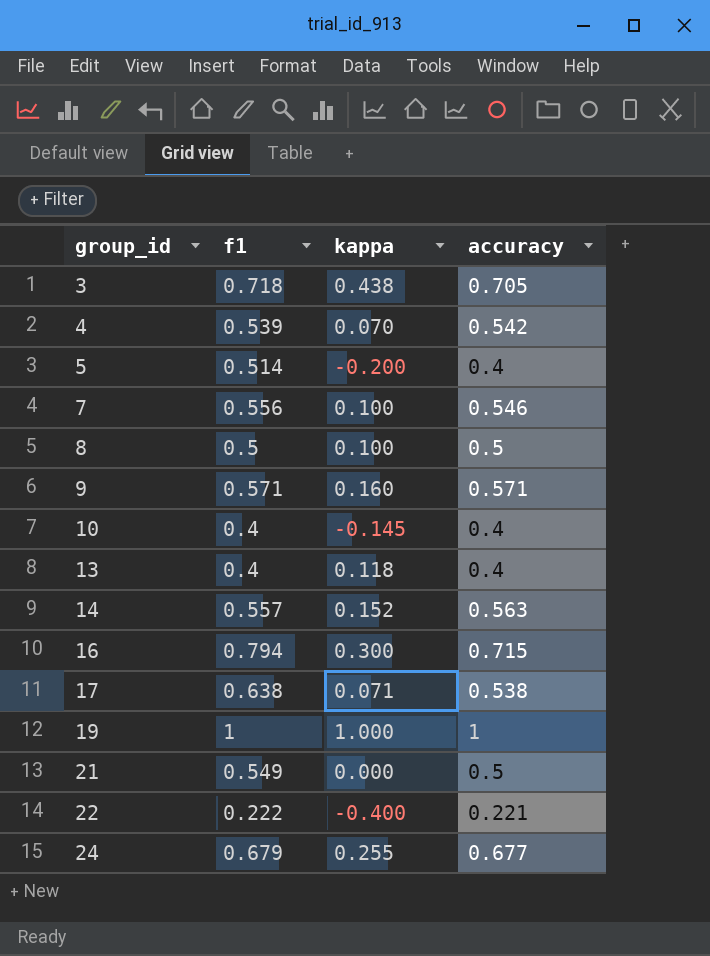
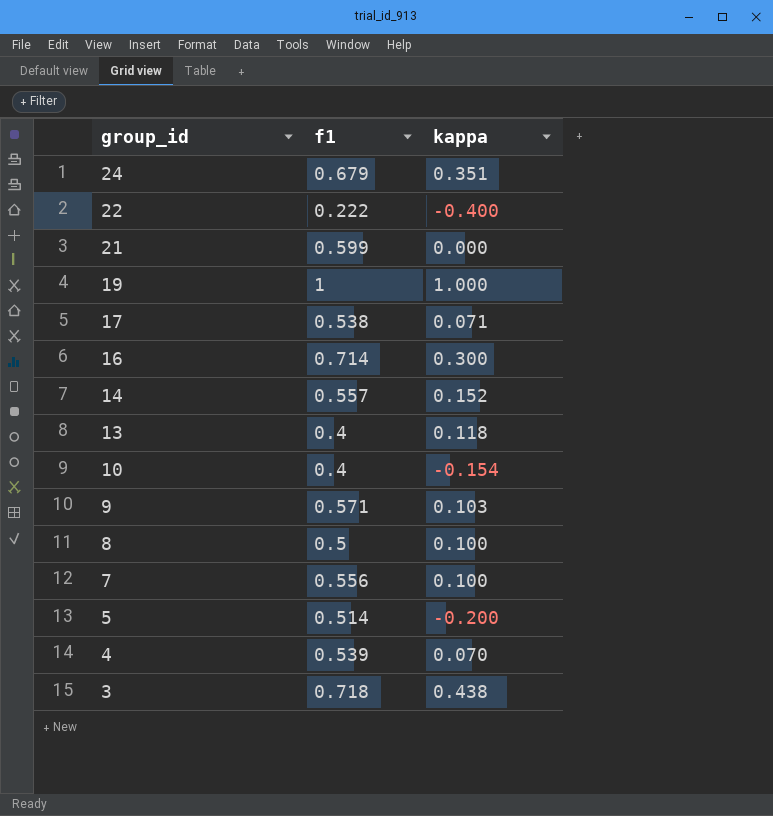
row order: group_id ascending -> group_id descending
column accuracy | position: 4 -> none
24 | kappa: 0.255 -> 0.351
21 | f1: 0.549 -> 0.599
17 | f1: 0.638 -> 0.538
16 | f1: 0.794 -> 0.714
10 | kappa: -0.145 -> -0.154
9 | kappa: 0.160 -> 0.103

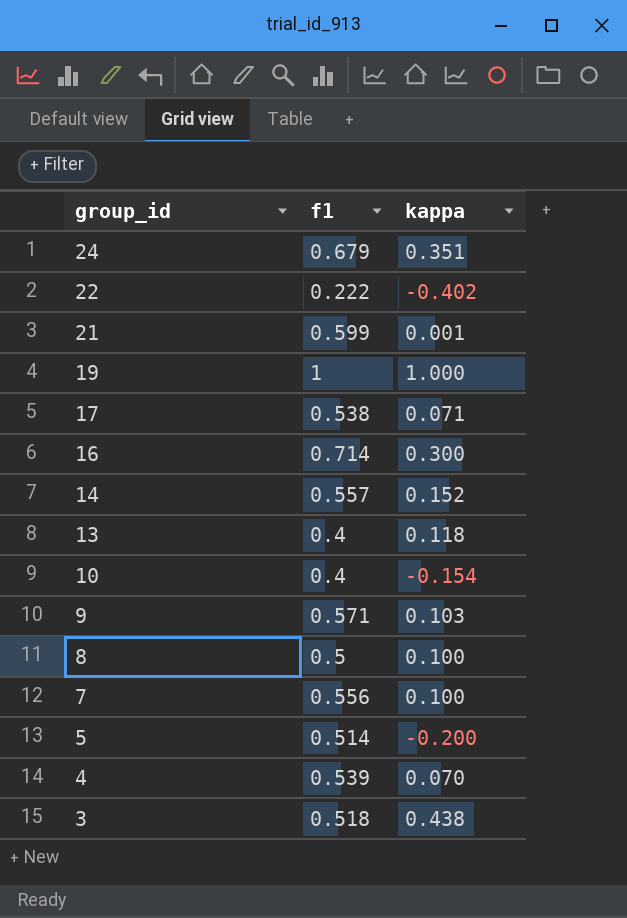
22 | kappa: -0.400 -> -0.402
21 | kappa: 0.000 -> 0.001
3 | f1: 0.718 -> 0.518

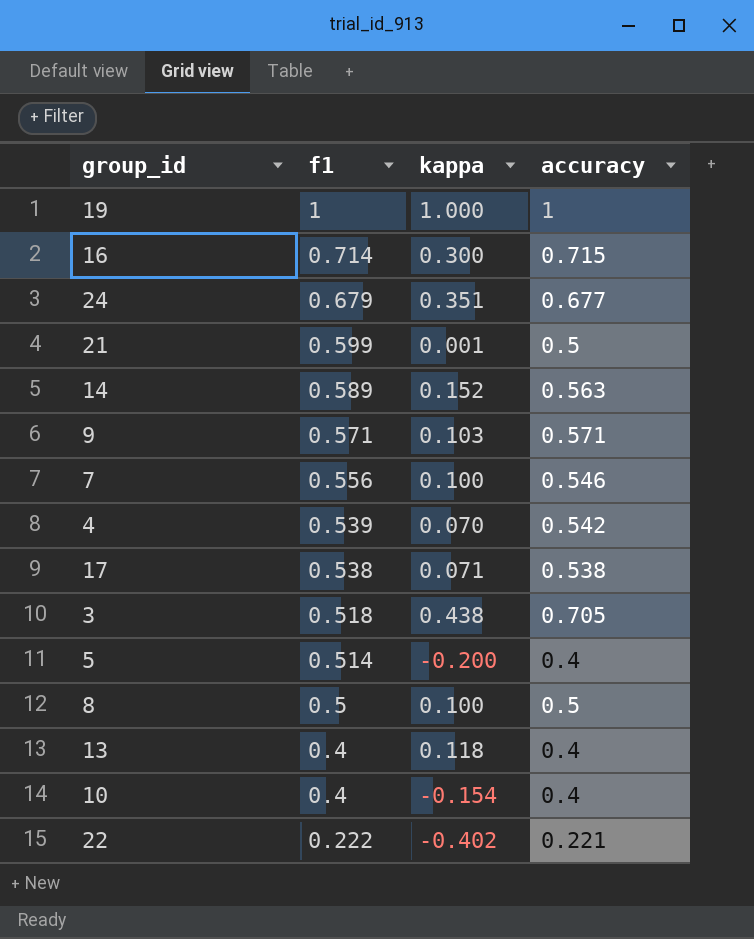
row order: group_id descending -> f1 descending
column accuracy | position: none -> 4
14 | f1: 0.557 -> 0.589

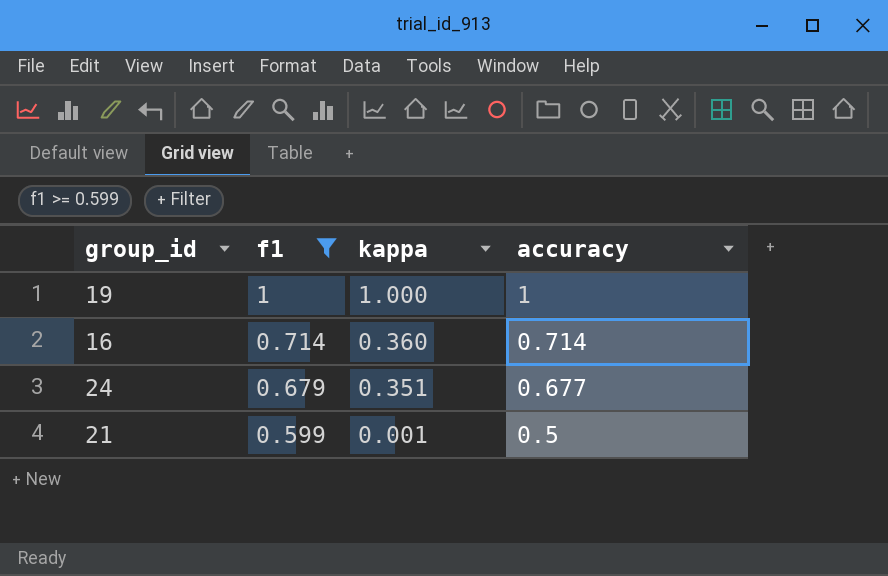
filter: none -> f1 >= 0.599
16 | kappa: 0.300 -> 0.360
16 | accuracy: 0.715 -> 0.714

